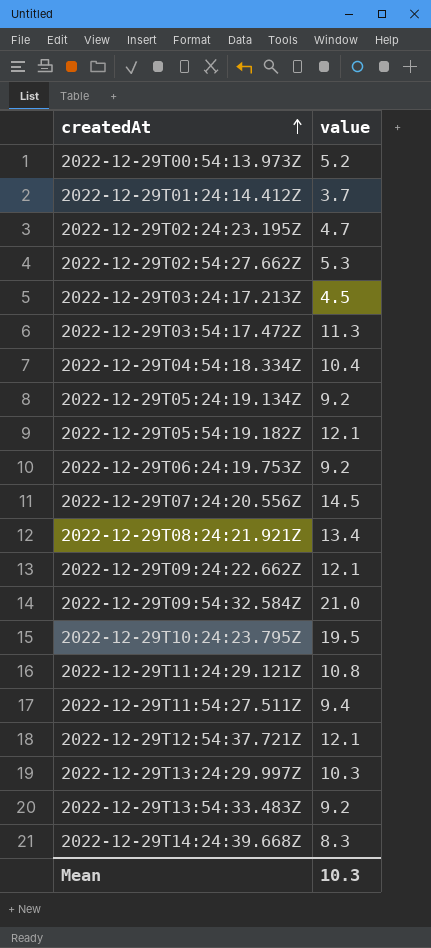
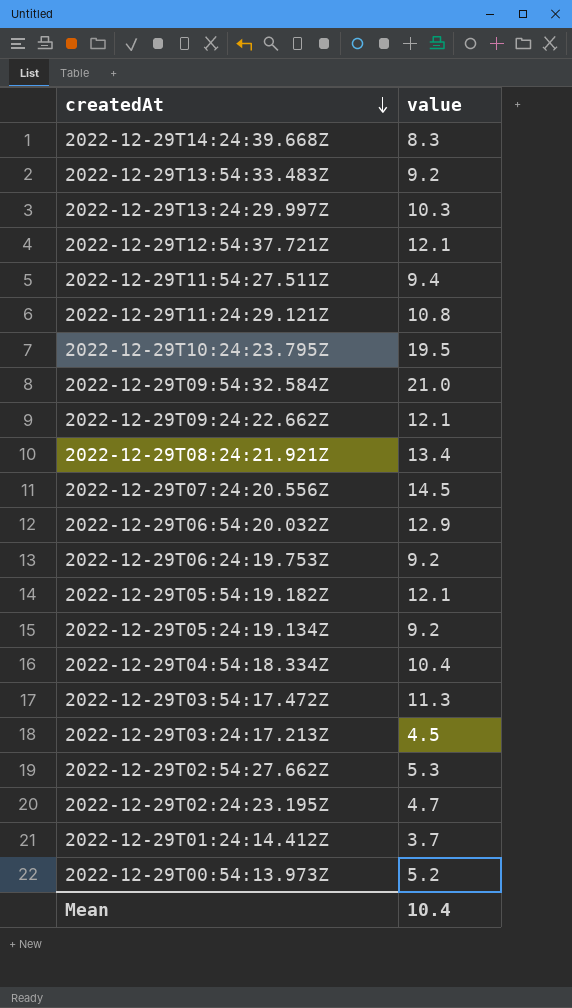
row order: createdAt ascending -> createdAt descending
row 2022-12-29T06:54:20.032Z: none -> 12.9
Mean | value: 10.3 -> 10.4

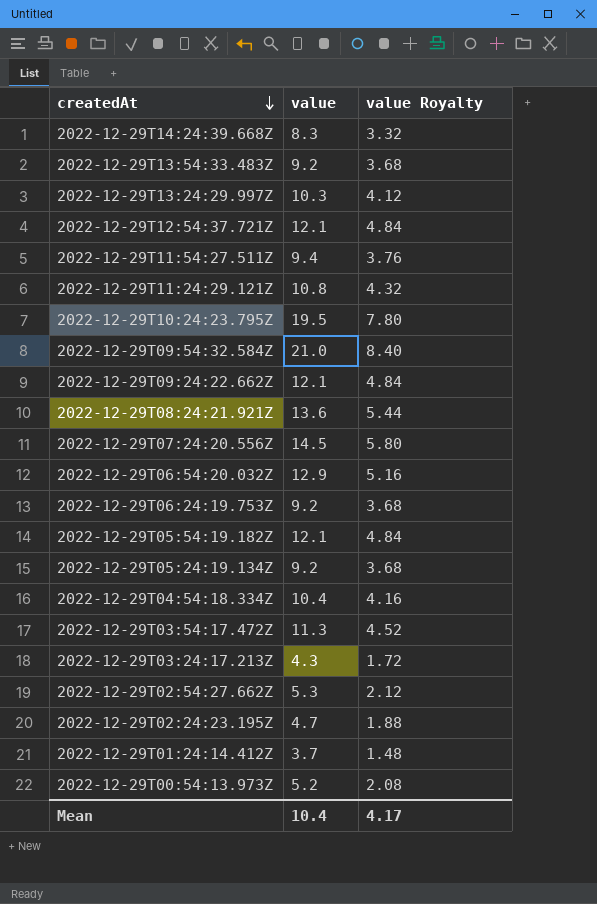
column value Royalty | formula: none -> [value] * 0.4
2022-12-29T08:24:21.921Z | value: 13.4 -> 13.6
2022-12-29T03:24:17.213Z | value: 4.5 -> 4.3

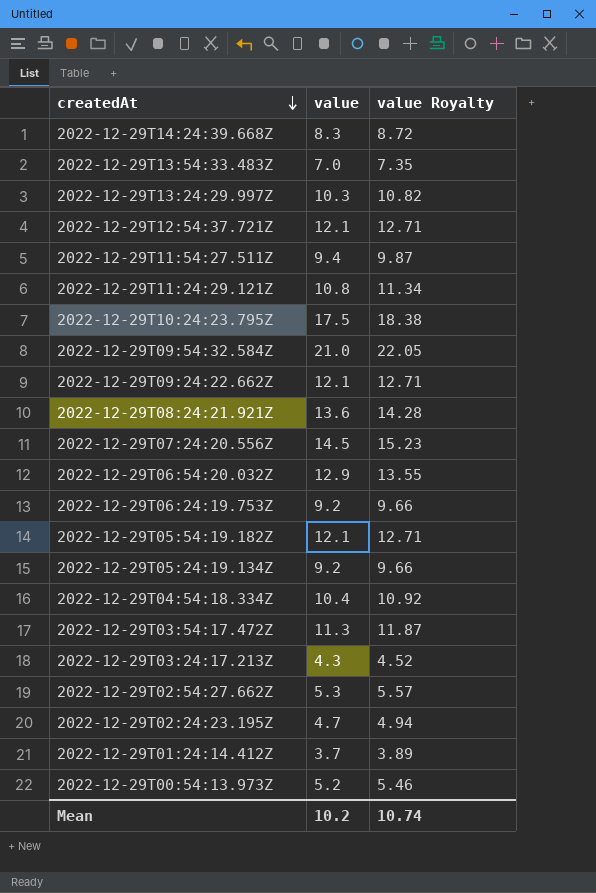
column value Royalty | formula: [value] * 0.4 -> [value] * 1.05
2022-12-29T13:54:33.483Z | value: 9.2 -> 7.0
2022-12-29T10:24:23.795Z | value: 19.5 -> 17.5
Mean | value: 10.4 -> 10.2
Mean | value Royalty: 4.17 -> 10.74

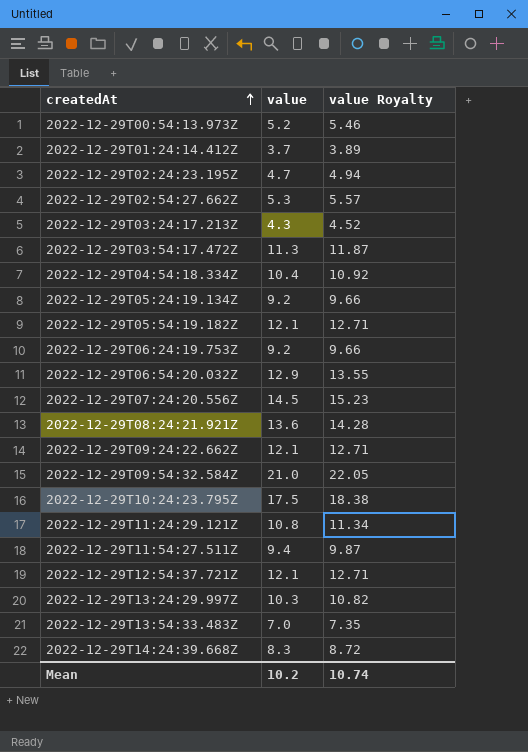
row order: createdAt descending -> createdAt ascending

